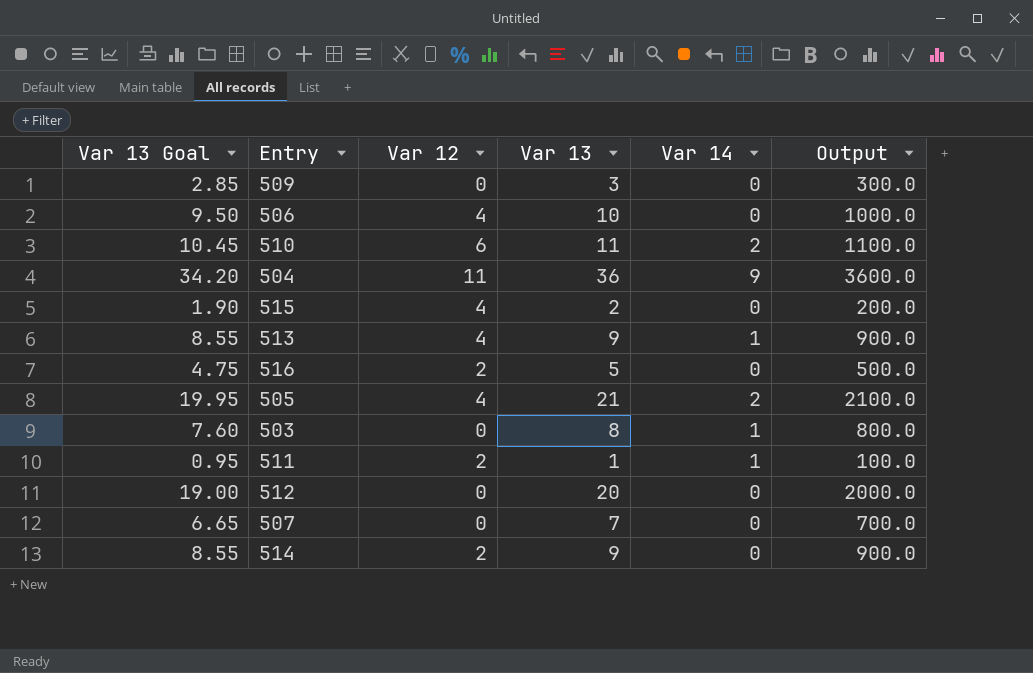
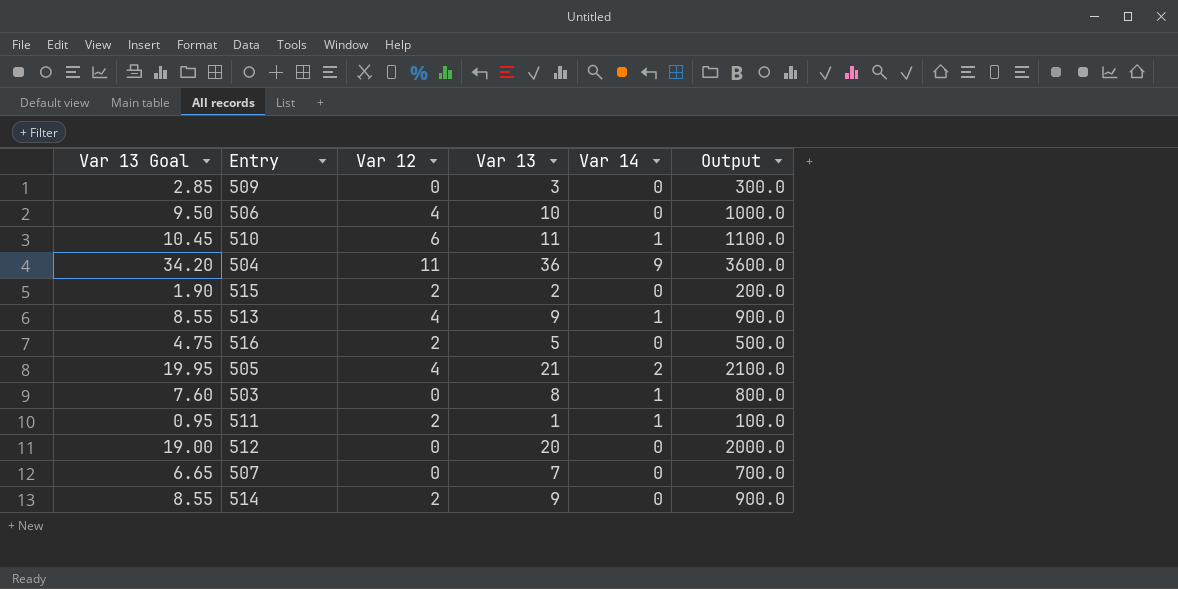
510 | Var 14: 2 -> 1
515 | Var 12: 4 -> 2

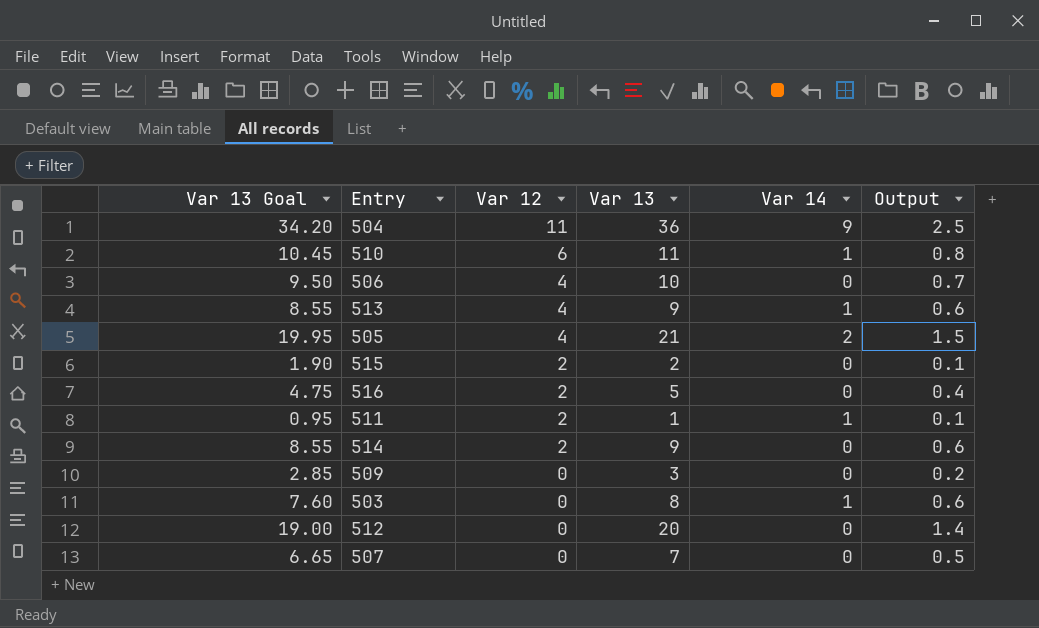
row order: none -> Var 12 descending
column Output | formula: [Var 13] * 100 -> [Var 13] * 0.07

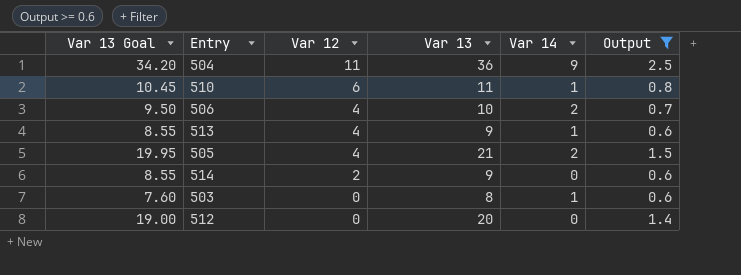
filter: none -> Output >= 0.6
506 | Var 14: 0 -> 2

